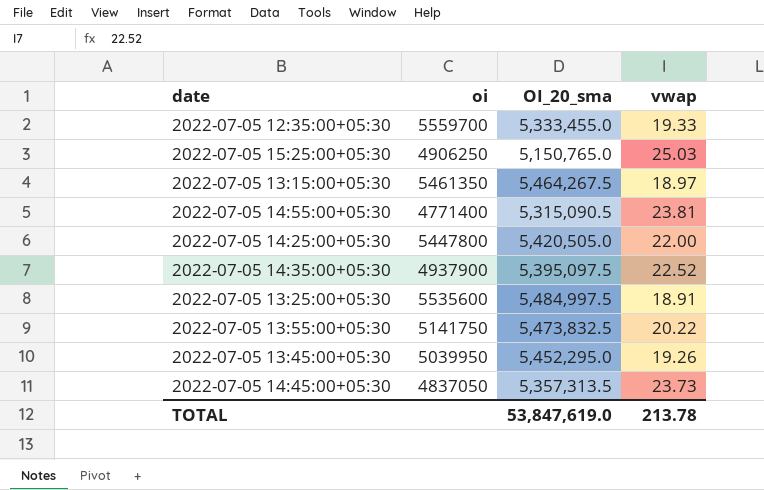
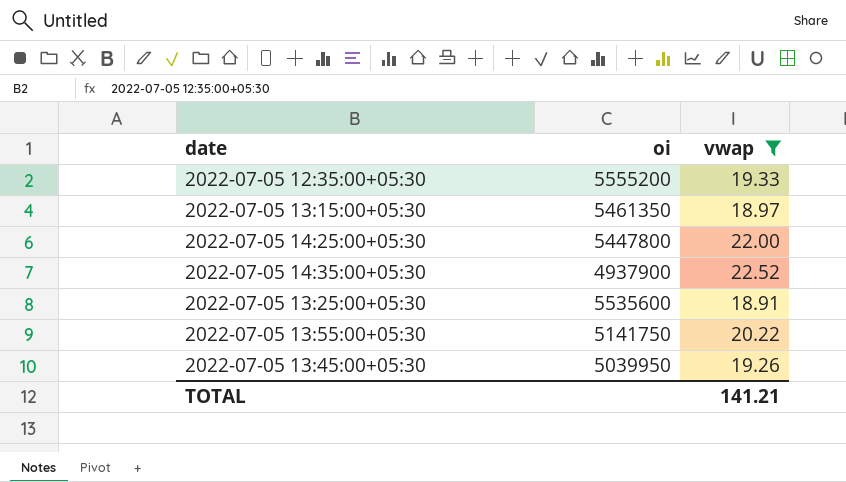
filter: none -> vwap <= 22.52
column OI_20_sma | position: 3 -> none
2022-07-05 12:35:00+05:30 | oi: 5559700 -> 5555200
TOTAL | vwap: 213.78 -> 141.21

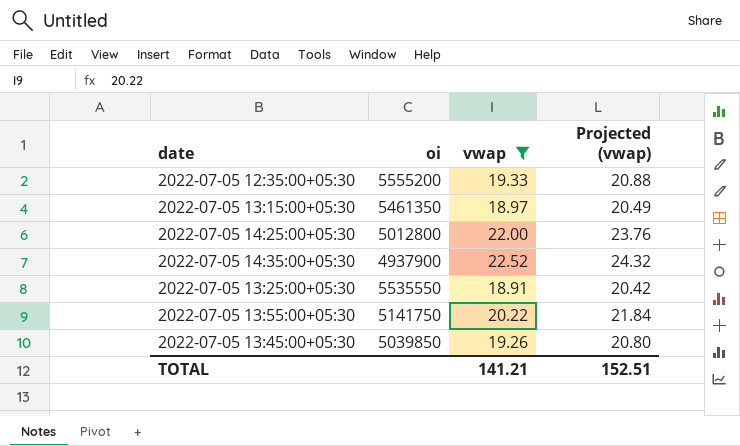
column Projected (vwap) | formula: none -> [vwap] * 1.08
2022-07-05 14:25:00+05:30 | oi: 5447800 -> 5012800
2022-07-05 13:25:00+05:30 | oi: 5535600 -> 5535550
2022-07-05 13:45:00+05:30 | oi: 5039950 -> 5039850

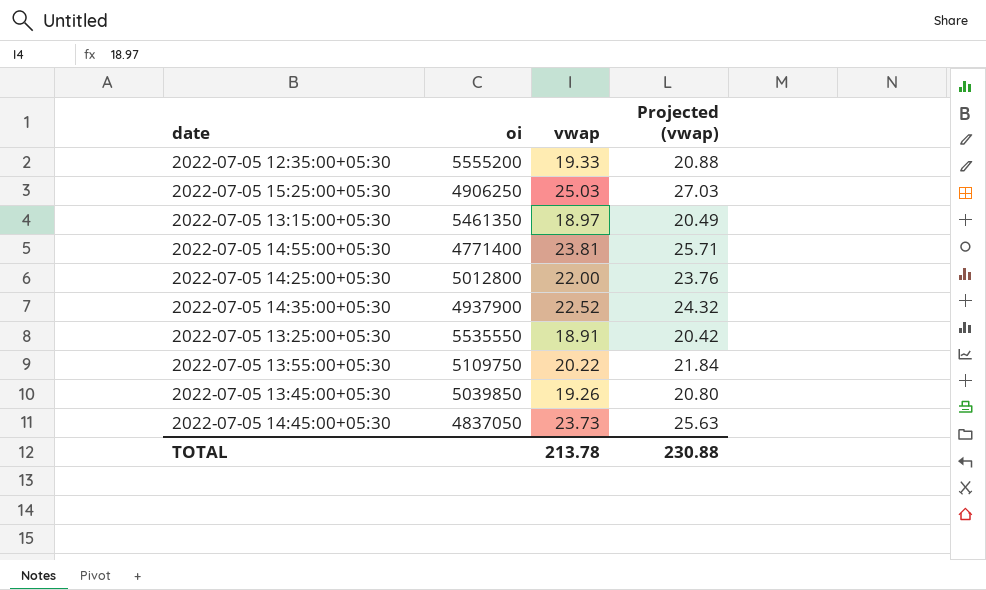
filter: vwap <= 22.52 -> none
2022-07-05 13:55:00+05:30 | oi: 5141750 -> 5109750
TOTAL | vwap: 141.21 -> 213.78
TOTAL | Projected (vwap): 152.51 -> 230.88

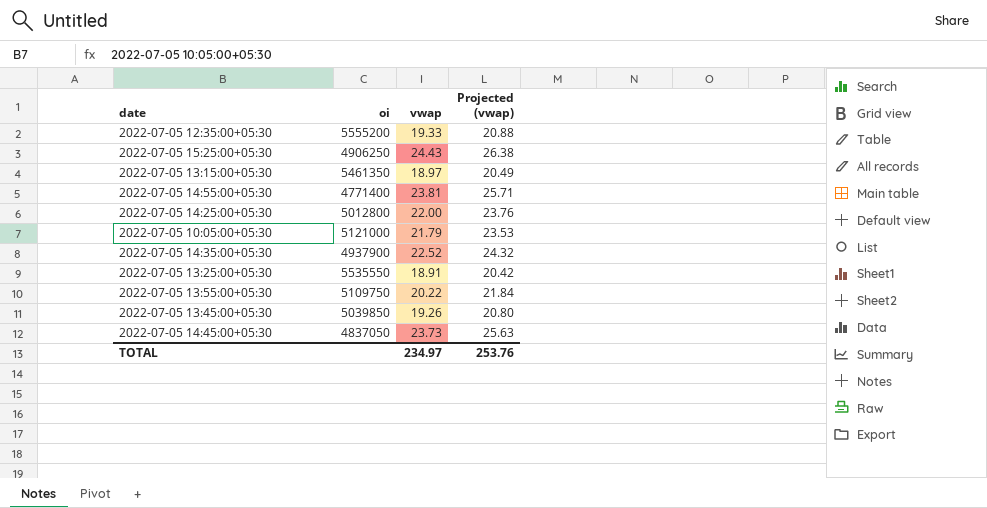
2022-07-05 15:25:00+05:30 | vwap: 25.03 -> 24.43
2022-07-05 15:25:00+05:30 | Projected (vwap): 27.03 -> 26.38
row 2022-07-05 10:05:00+05:30: none -> 5121000 | 21.79 | 23.53
TOTAL | vwap: 213.78 -> 234.97
TOTAL | Projected (vwap): 230.88 -> 253.76

